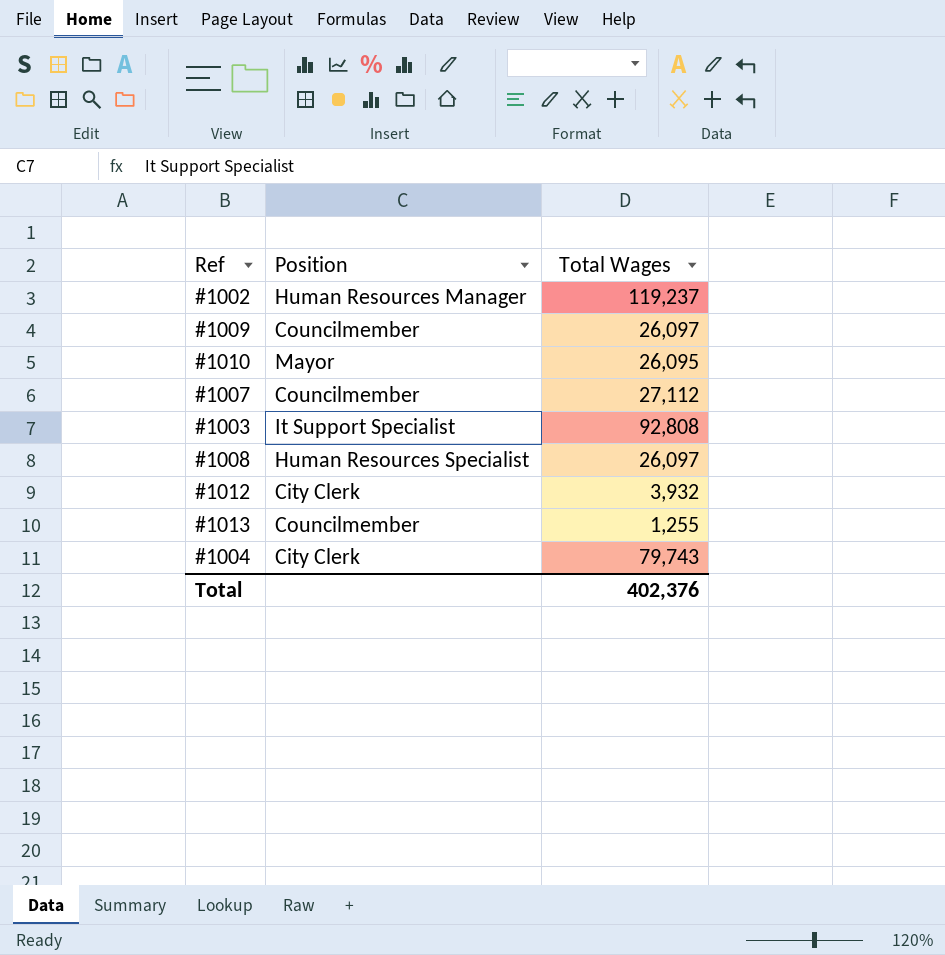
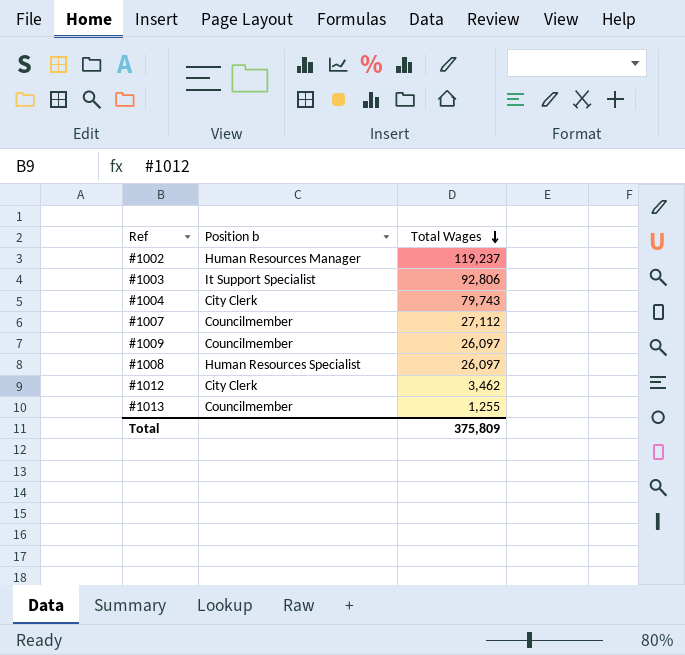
row order: none -> Total Wages descending
column name: Position -> Position b
row #1010: Mayor | 26,095 -> none
#1003 | Total Wages: 92,808 -> 92,806
#1012 | Total Wages: 3,932 -> 3,462
Total | Total Wages: 402,376 -> 375,809

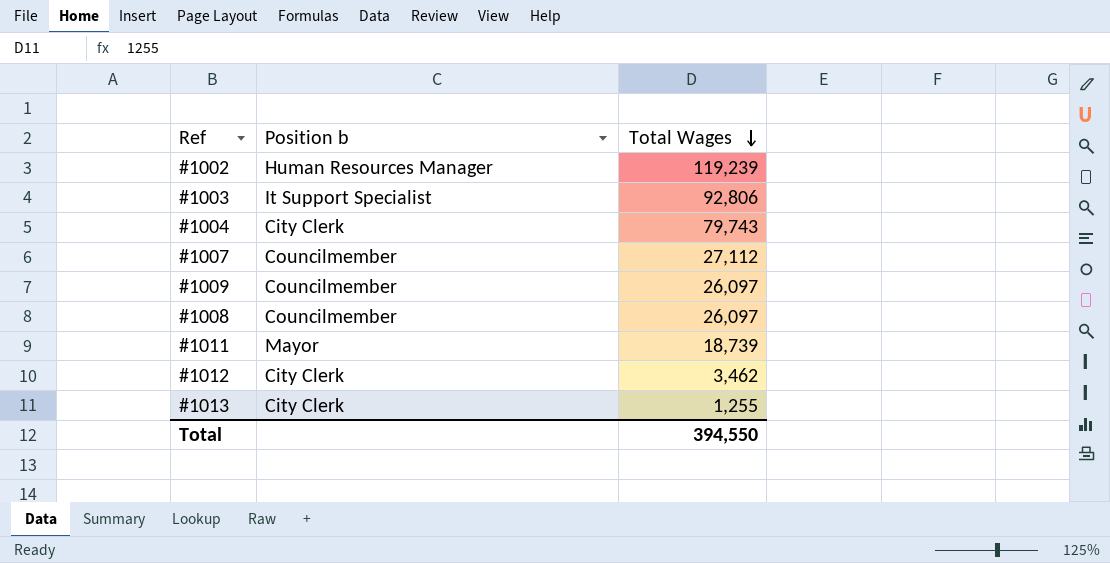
#1002 | Total Wages: 119,237 -> 119,239
#1008 | Position b: Human Resources Specialist -> Councilmember
row #1011: none -> Mayor | 18,739
#1013 | Position b: Councilmember -> City Clerk
Total | Total Wages: 375,809 -> 394,550

